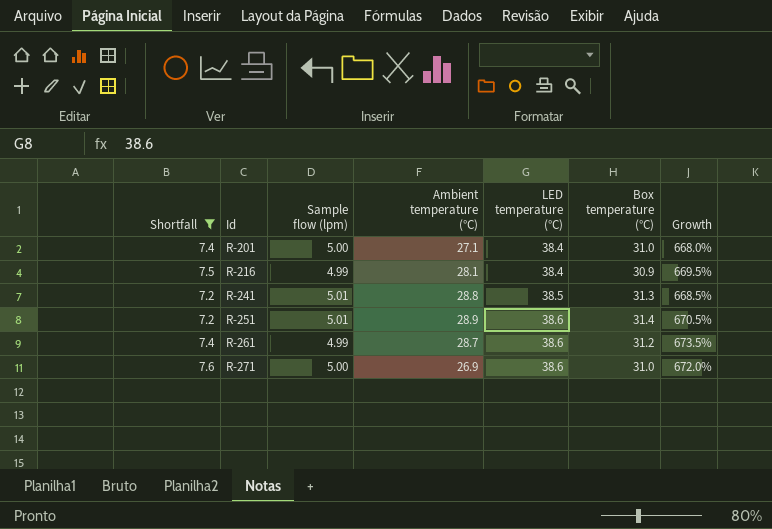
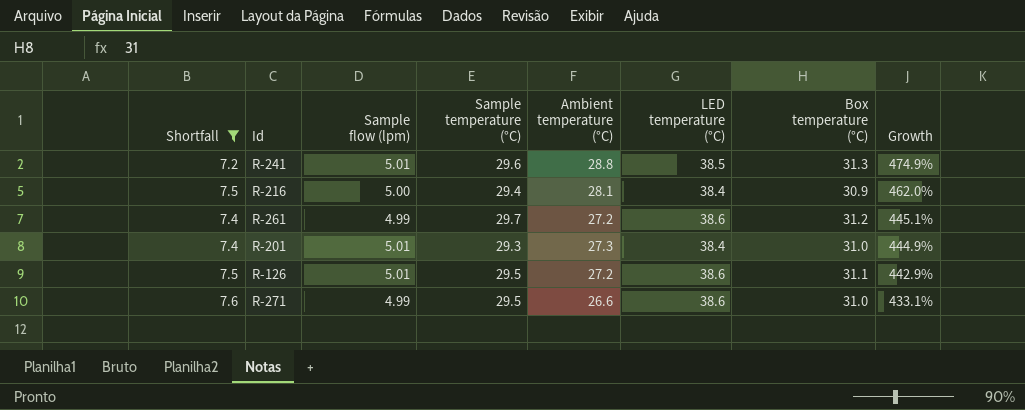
row order: Id ascending -> Growth descending
column Sample temperature (°C) | position: none -> 4
column Growth | formula: ([LED temperature (°C)] - [Sample flow (lpm)]) / [Sample flow (lpm)] -> ([Ambient temperature (°C)] - [Sample flow (lpm)]) / [Sample flow (lpm)]
row R-251: 7.2 | 5.01 | 28.9 | 38.6 | 31.4 | 670.5% -> none
R-216 | Sample flow (lpm): 4.99 -> 5.00
R-261 | Ambient temperature (°C): 28.7 -> 27.2
R-201 | Sample flow (lpm): 5.00 -> 5.01
R-201 | Ambient temperature (°C): 27.1 -> 27.3
row R-126: none -> 7.5 | 5.01 | 29.5 | 27.2 | 38.6 | 31.1 | 442.9%
R-271 | Sample flow (lpm): 5.00 -> 4.99
R-271 | Ambient temperature (°C): 26.9 -> 26.6

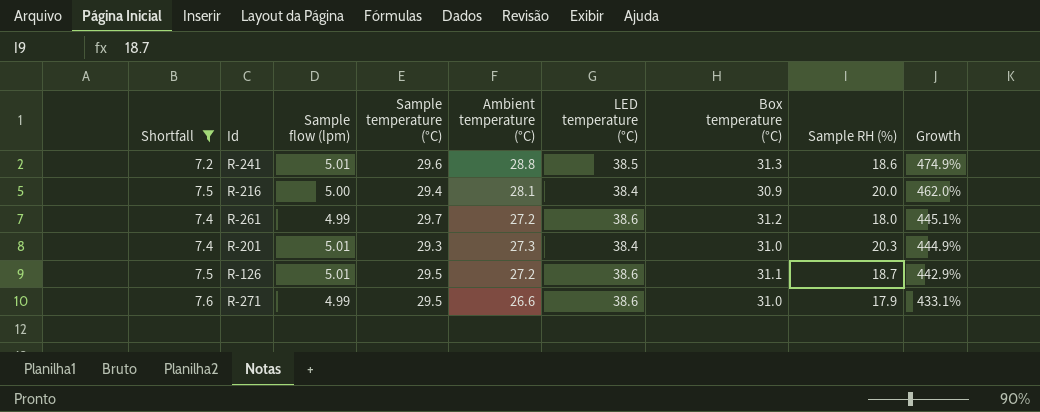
column Sample RH (%) | position: none -> 8

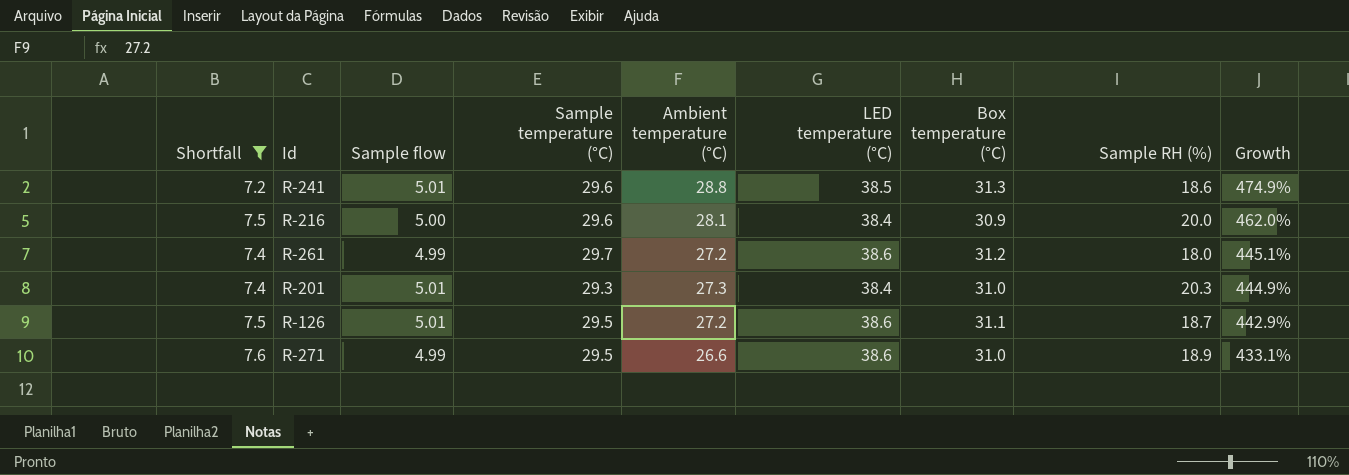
column name: Sample flow (lpm) -> Sample flow
R-216 | Sample temperature (°C): 29.4 -> 29.6
R-271 | Sample RH (%): 17.9 -> 18.9

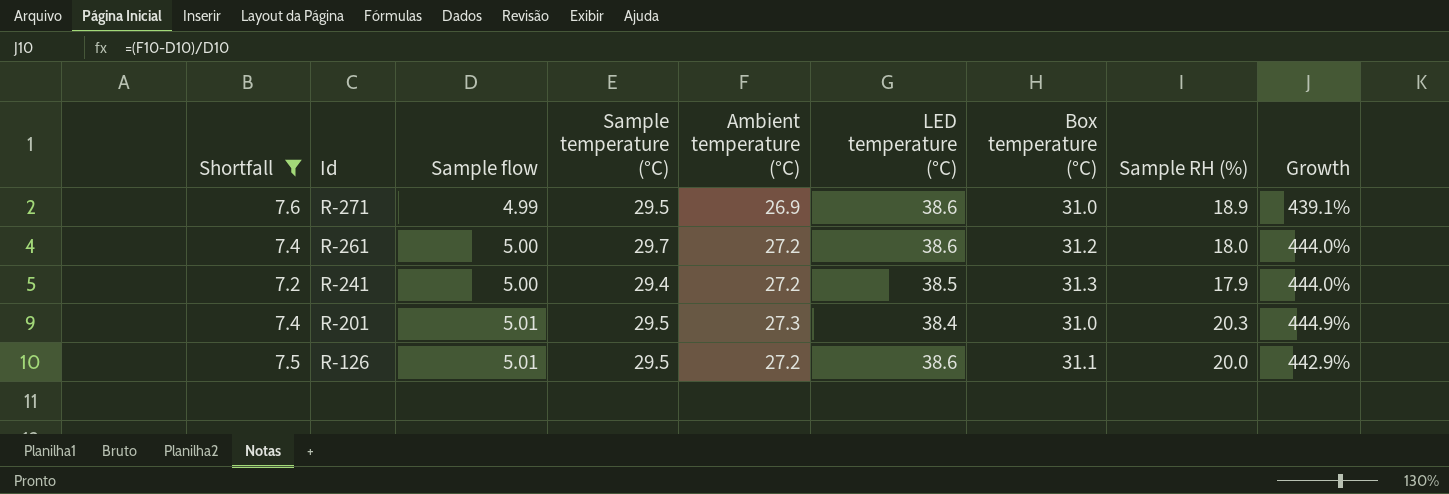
row order: Growth descending -> Id descending
row R-216: 7.5 | 5.00 | 29.6 | 28.1 | 38.4 | 30.9 | 20.0 | 462.0% -> none
R-271 | Ambient temperature (°C): 26.6 -> 26.9
R-271 | Growth: 433.1% -> 439.1%
R-261 | Sample flow: 4.99 -> 5.00
R-261 | Growth: 445.1% -> 444.0%
R-241 | Sample flow: 5.01 -> 5.00
R-241 | Sample temperature (°C): 29.6 -> 29.4
R-241 | Ambient temperature (°C): 28.8 -> 27.2
R-241 | Sample RH (%): 18.6 -> 17.9
R-241 | Growth: 474.9% -> 444.0%
R-201 | Sample temperature (°C): 29.3 -> 29.5
R-126 | Sample RH (%): 18.7 -> 20.0

